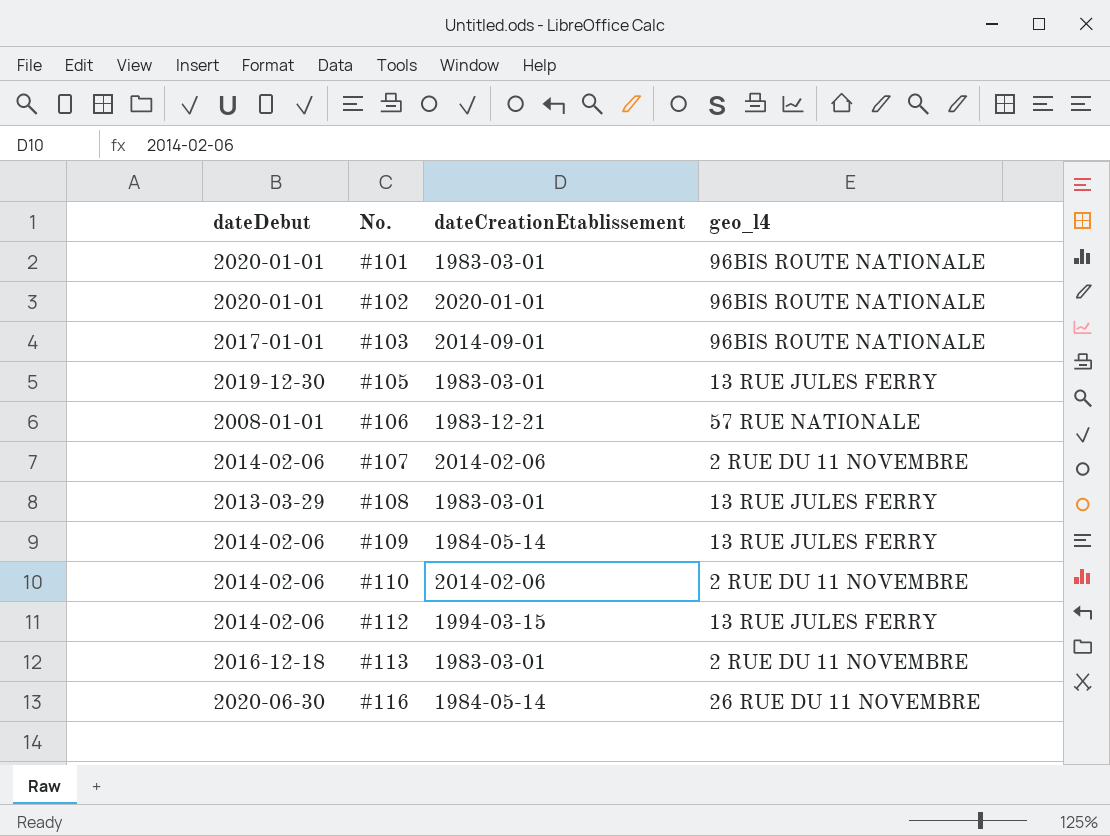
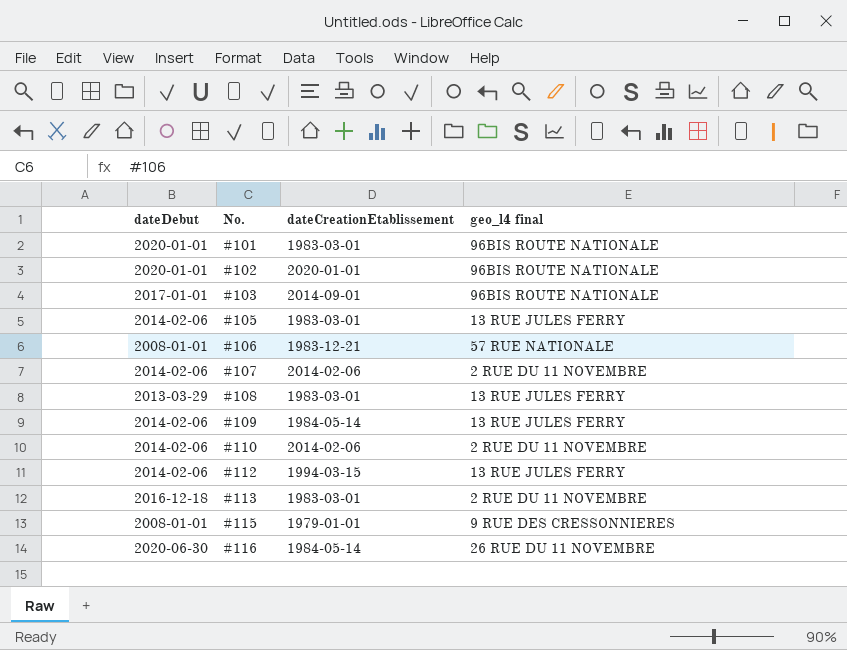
column name: geo_l4 -> geo_l4 final
#105 | dateDebut: 2019-12-30 -> 2014-02-06
row #115: none -> 2008-01-01 | 1979-01-01 | 9 RUE DES CRESSONNIERES

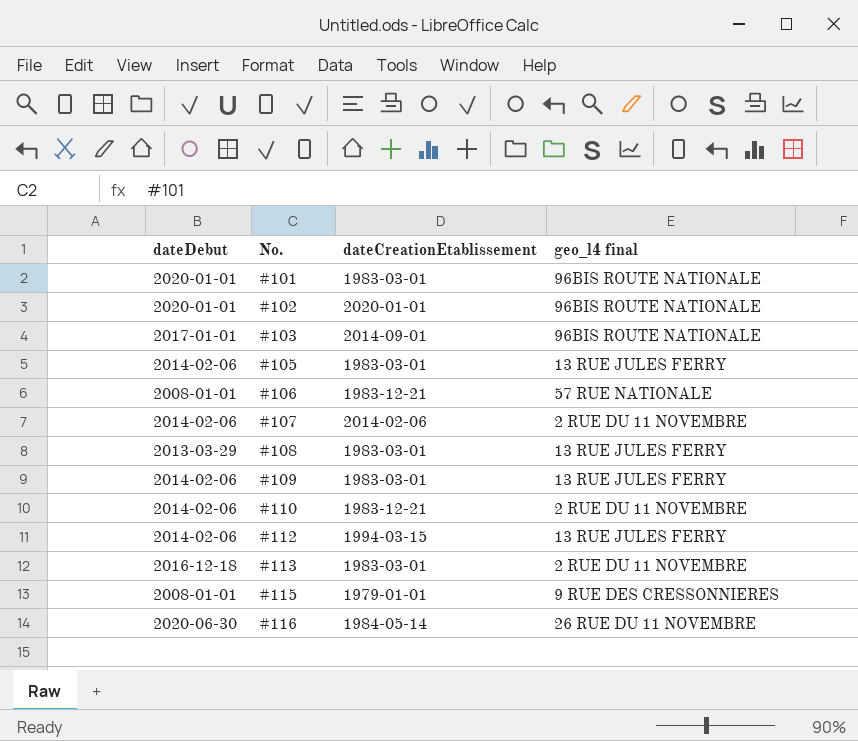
#109 | dateCreationEtablissement: 1984-05-14 -> 1983-03-01
#110 | dateCreationEtablissement: 2014-02-06 -> 1983-12-21

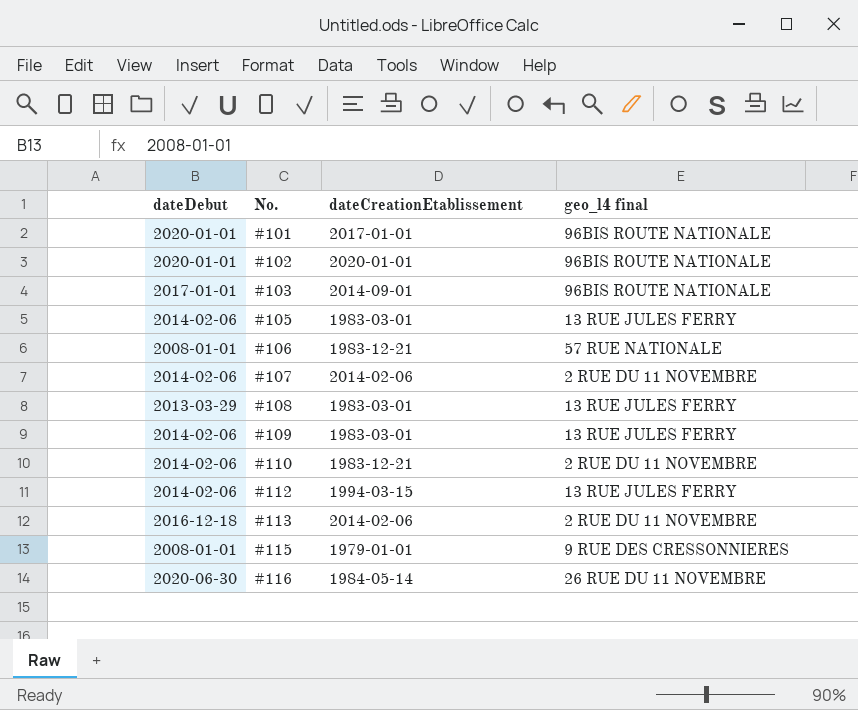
#101 | dateCreationEtablissement: 1983-03-01 -> 2017-01-01
#113 | dateCreationEtablissement: 1983-03-01 -> 2014-02-06

